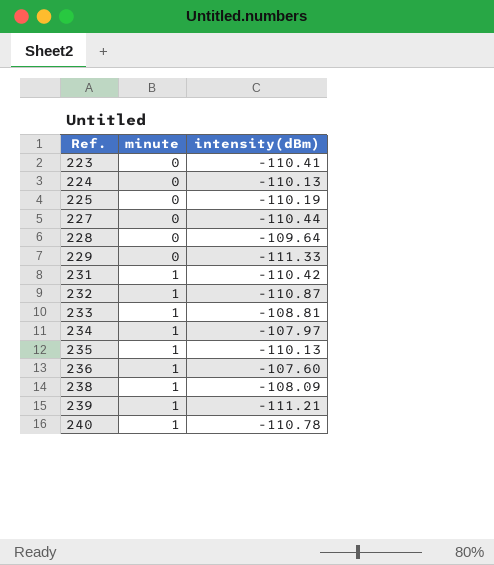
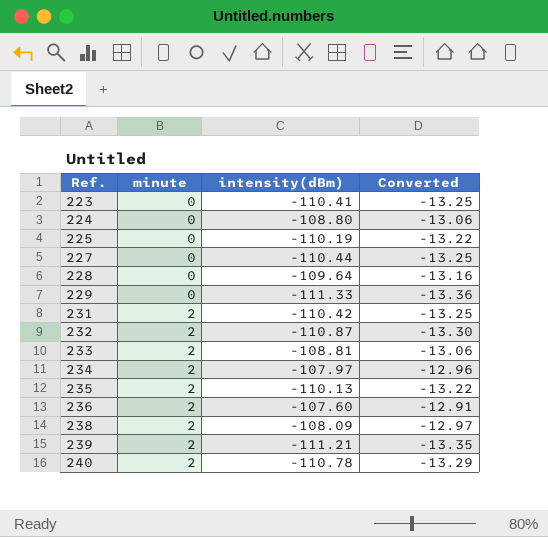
column Converted | formula: none -> [intensity(dBm)] * 0.12
224 | intensity(dBm): -110.13 -> -108.80
231 | minute: 1 -> 2
232 | minute: 1 -> 2
233 | minute: 1 -> 2
234 | minute: 1 -> 2
235 | minute: 1 -> 2
236 | minute: 1 -> 2
238 | minute: 1 -> 2
239 | minute: 1 -> 2
240 | minute: 1 -> 2

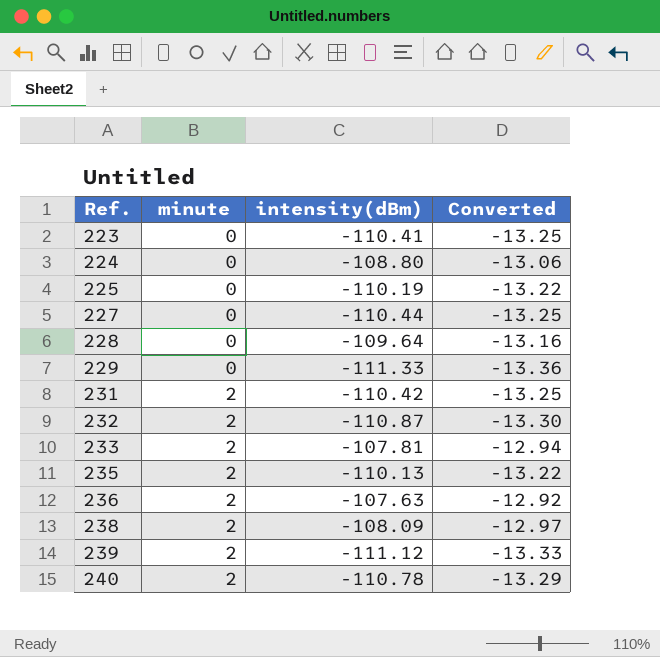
row 234: 2 | -107.97 | -12.96 -> none
233 | intensity(dBm): -108.81 -> -107.81
233 | Converted: -13.06 -> -12.94
236 | intensity(dBm): -107.60 -> -107.63
236 | Converted: -12.91 -> -12.92
239 | intensity(dBm): -111.21 -> -111.12
239 | Converted: -13.35 -> -13.33

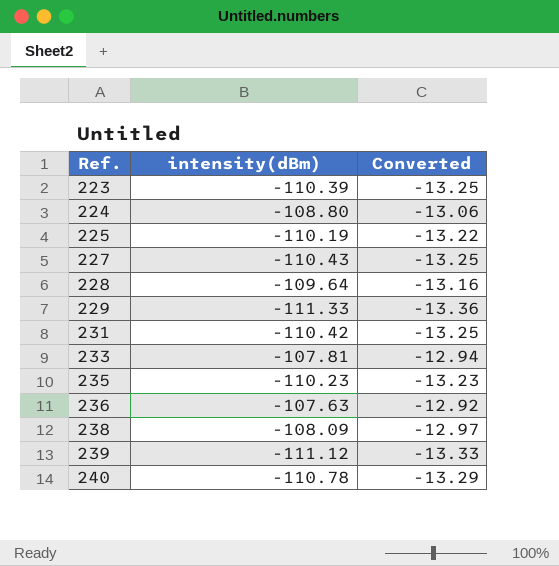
column minute | position: 2 -> none
row 232: 2 | -110.87 | -13.30 -> none
223 | intensity(dBm): -110.41 -> -110.39
227 | intensity(dBm): -110.44 -> -110.43
235 | intensity(dBm): -110.13 -> -110.23
235 | Converted: -13.22 -> -13.23

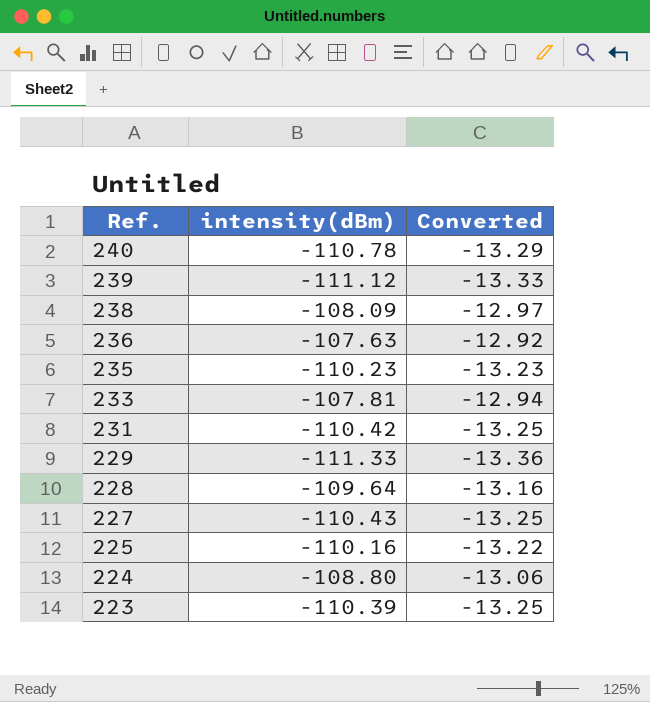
row order: Ref. ascending -> Ref. descending
225 | intensity(dBm): -110.19 -> -110.16

